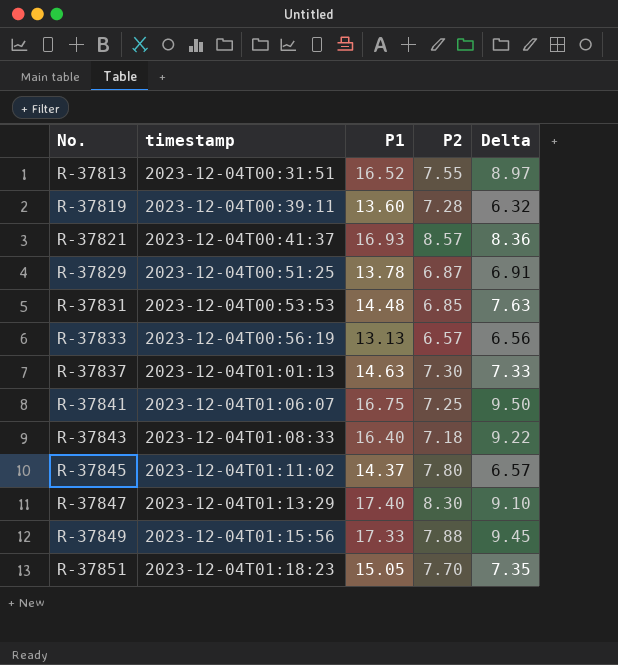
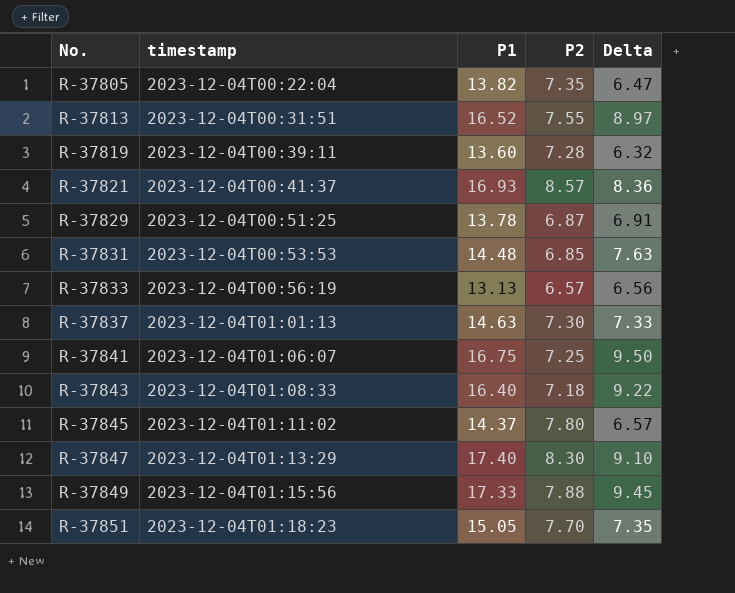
row R-37805: none -> 2023-12-04T00:22:04 | 13.82 | 7.35 | 6.47

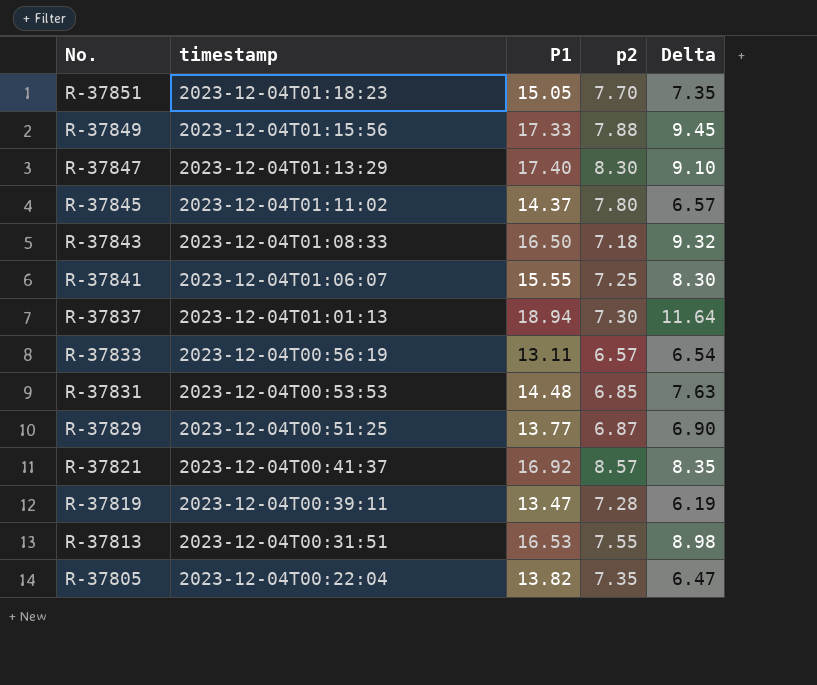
row order: No. ascending -> No. descending
column name: P2 -> p2
R-37843 | P1: 16.40 -> 16.50
R-37843 | Delta: 9.22 -> 9.32
R-37841 | P1: 16.75 -> 15.55
R-37841 | Delta: 9.50 -> 8.30
R-37837 | P1: 14.63 -> 18.94
R-37837 | Delta: 7.33 -> 11.64
R-37833 | P1: 13.13 -> 13.11
R-37833 | Delta: 6.56 -> 6.54
R-37829 | P1: 13.78 -> 13.77
R-37829 | Delta: 6.91 -> 6.90
R-37821 | P1: 16.93 -> 16.92
R-37821 | Delta: 8.36 -> 8.35
R-37819 | P1: 13.60 -> 13.47
R-37819 | Delta: 6.32 -> 6.19
R-37813 | P1: 16.52 -> 16.53
R-37813 | Delta: 8.97 -> 8.98

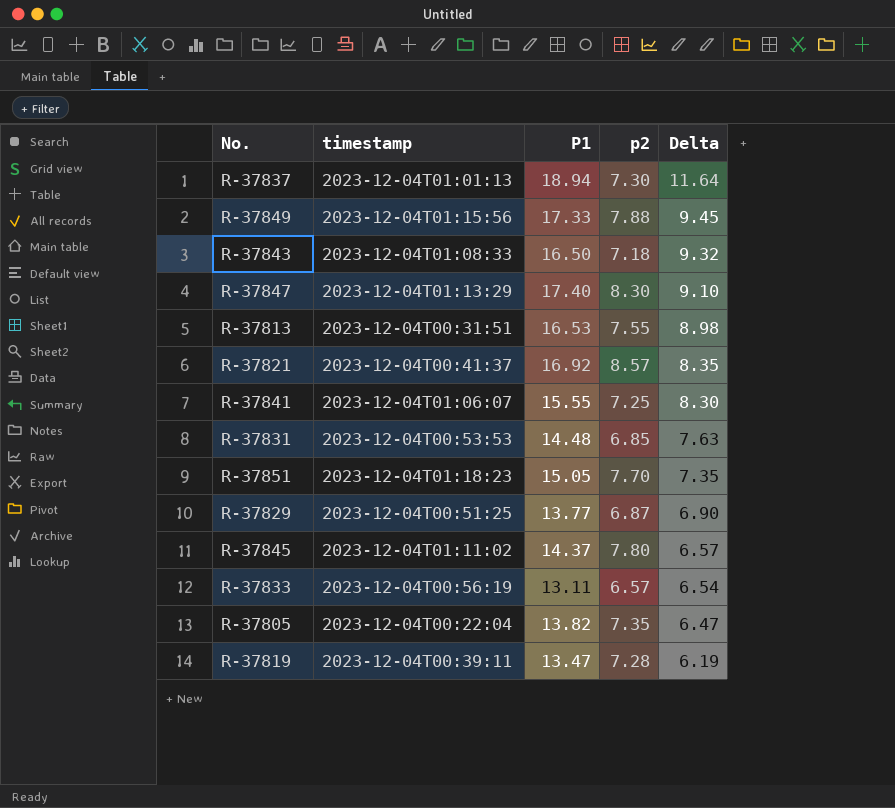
row order: No. descending -> Delta descending

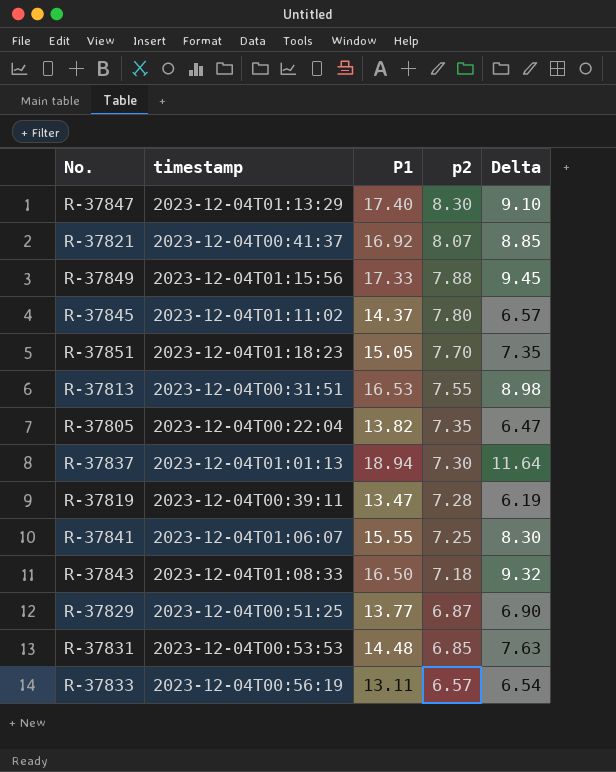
row order: Delta descending -> p2 descending
R-37821 | p2: 8.57 -> 8.07
R-37821 | Delta: 8.35 -> 8.85

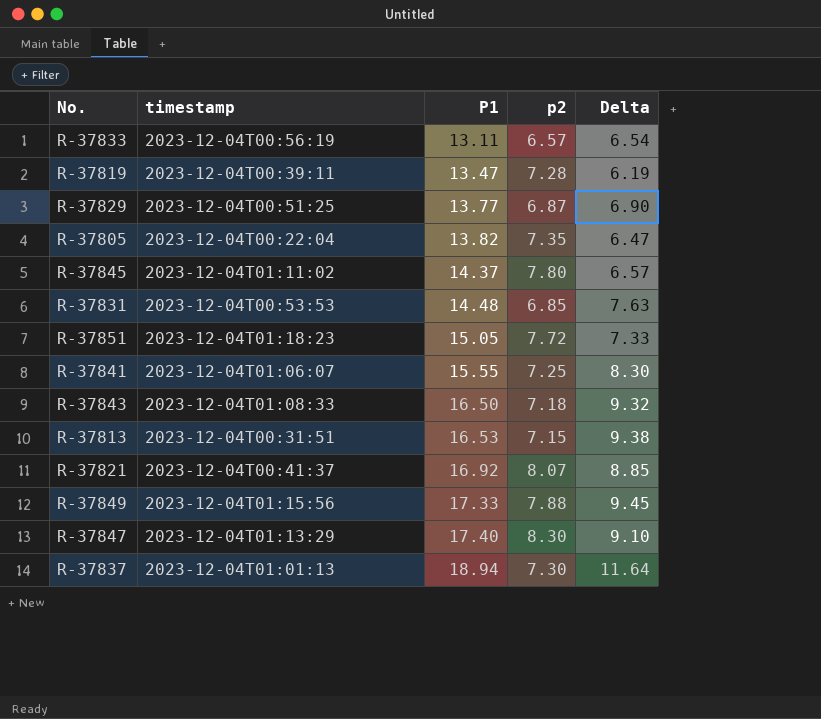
row order: p2 descending -> P1 ascending
R-37851 | p2: 7.70 -> 7.72
R-37851 | Delta: 7.35 -> 7.33
R-37813 | p2: 7.55 -> 7.15
R-37813 | Delta: 8.98 -> 9.38

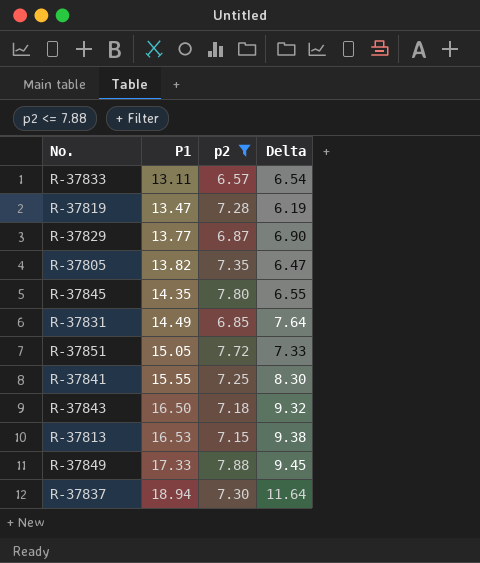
filter: none -> p2 <= 7.88
column timestamp | position: 2 -> none
R-37845 | P1: 14.37 -> 14.35
R-37845 | Delta: 6.57 -> 6.55
R-37831 | P1: 14.48 -> 14.49
R-37831 | Delta: 7.63 -> 7.64

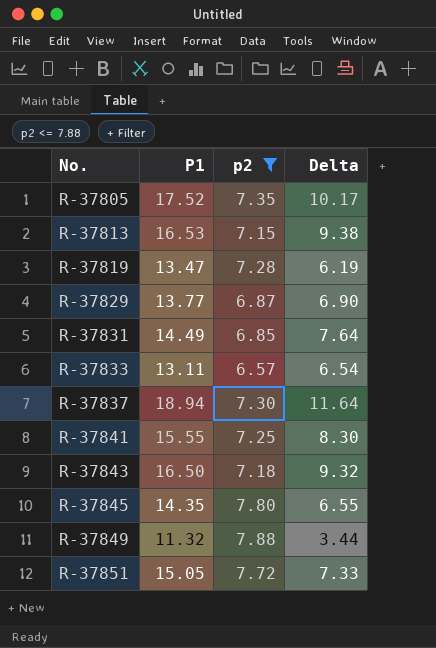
row order: P1 ascending -> No. ascending
R-37805 | P1: 13.82 -> 17.52
R-37805 | Delta: 6.47 -> 10.17
R-37849 | P1: 17.33 -> 11.32
R-37849 | Delta: 9.45 -> 3.44

